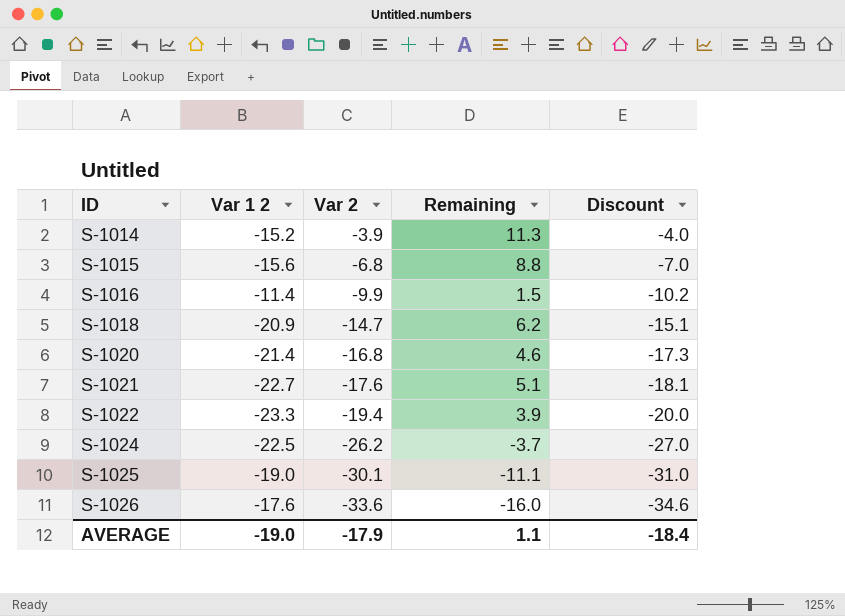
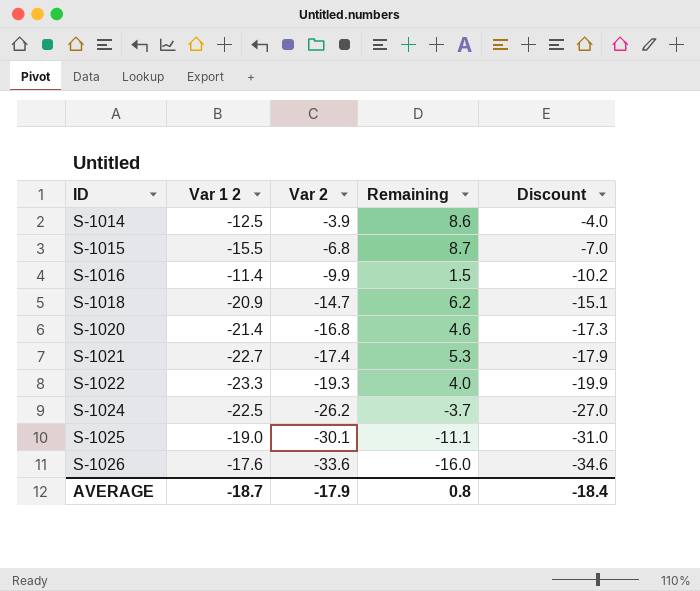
S-1014 | Var 1 2: -15.2 -> -12.5
S-1014 | Remaining: 11.3 -> 8.6
S-1015 | Var 1 2: -15.6 -> -15.5
S-1015 | Remaining: 8.8 -> 8.7
S-1021 | Var 2: -17.6 -> -17.4
S-1021 | Remaining: 5.1 -> 5.3
S-1021 | Discount: -18.1 -> -17.9
S-1022 | Var 2: -19.4 -> -19.3
S-1022 | Remaining: 3.9 -> 4.0
S-1022 | Discount: -20.0 -> -19.9
AVERAGE | Var 1 2: -19.0 -> -18.7
AVERAGE | Remaining: 1.1 -> 0.8

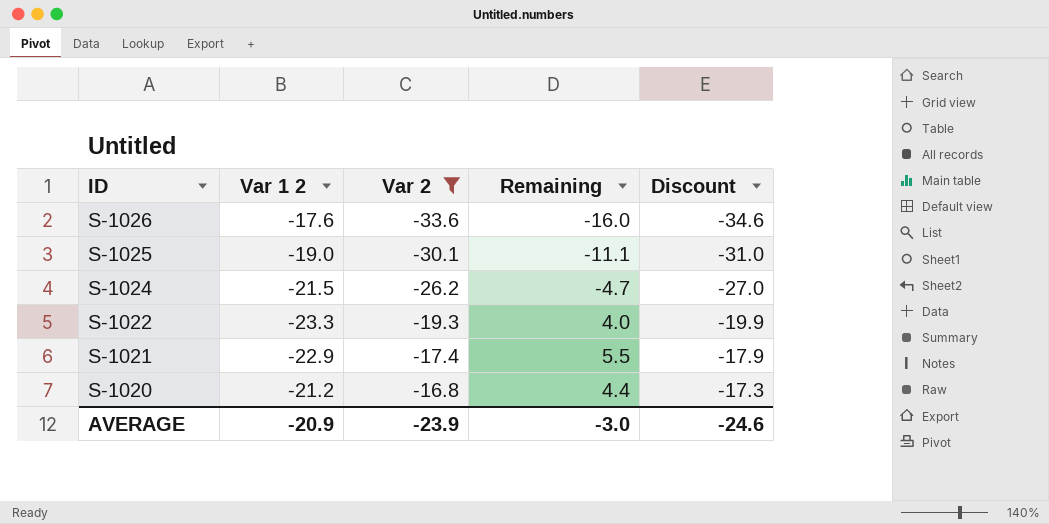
filter: none -> Var 2 <= -16.8
row order: ID ascending -> ID descending
S-1024 | Var 1 2: -22.5 -> -21.5
S-1024 | Remaining: -3.7 -> -4.7
S-1021 | Var 1 2: -22.7 -> -22.9
S-1021 | Remaining: 5.3 -> 5.5
S-1020 | Var 1 2: -21.4 -> -21.2
S-1020 | Remaining: 4.6 -> 4.4
AVERAGE | Var 1 2: -18.7 -> -20.9
AVERAGE | Var 2: -17.9 -> -23.9
AVERAGE | Remaining: 0.8 -> -3.0
AVERAGE | Discount: -18.4 -> -24.6

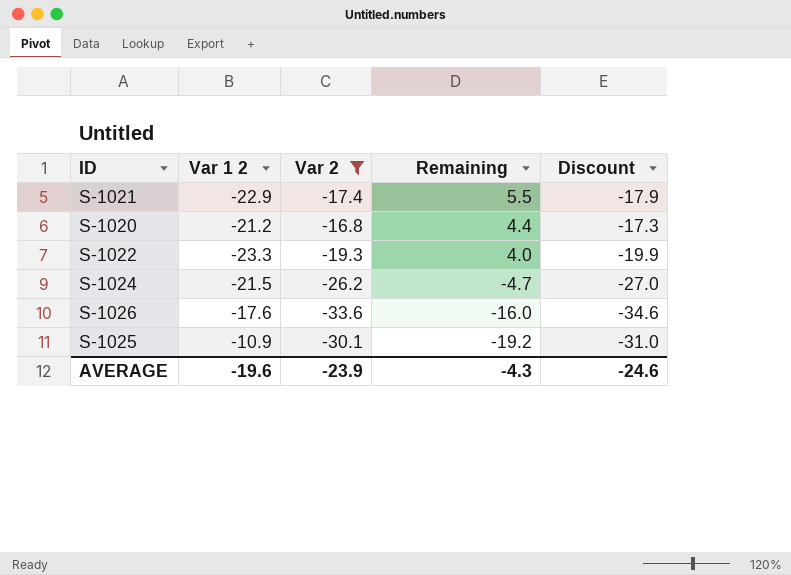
row order: ID descending -> Remaining descending
S-1025 | Var 1 2: -19.0 -> -10.9
S-1025 | Remaining: -11.1 -> -19.2
AVERAGE | Var 1 2: -20.9 -> -19.6
AVERAGE | Remaining: -3.0 -> -4.3

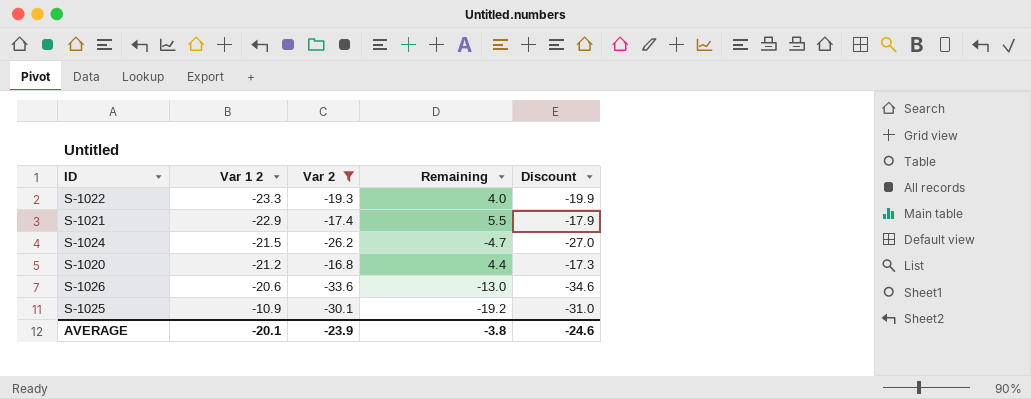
row order: Remaining descending -> Var 1 2 ascending
S-1026 | Var 1 2: -17.6 -> -20.6
S-1026 | Remaining: -16.0 -> -13.0
AVERAGE | Var 1 2: -19.6 -> -20.1
AVERAGE | Remaining: -4.3 -> -3.8

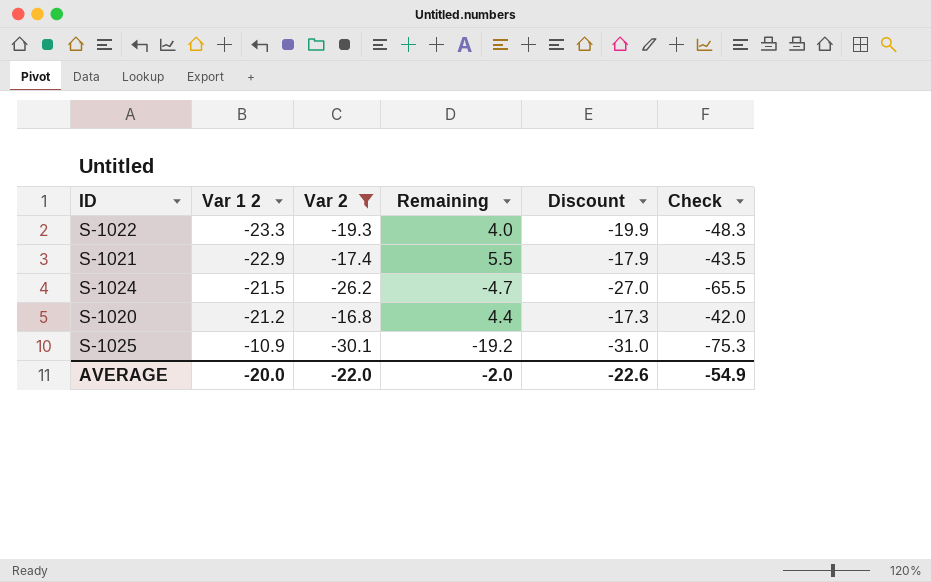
column Check | formula: none -> [Var 2] * 2.5
row S-1026: -20.6 | -33.6 | -13.0 | -34.6 -> none
AVERAGE | Var 1 2: -20.1 -> -20.0
AVERAGE | Var 2: -23.9 -> -22.0
AVERAGE | Remaining: -3.8 -> -2.0
AVERAGE | Discount: -24.6 -> -22.6

